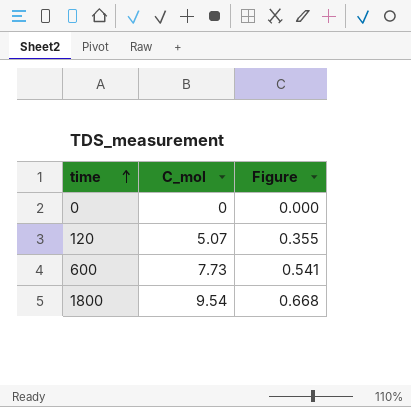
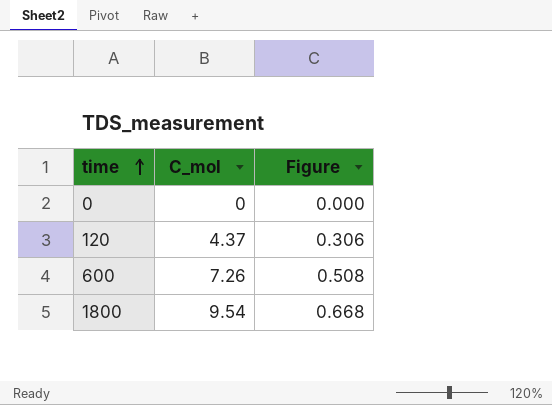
120 | C_mol: 5.07 -> 4.37
120 | Figure: 0.355 -> 0.306
600 | C_mol: 7.73 -> 7.26
600 | Figure: 0.541 -> 0.508

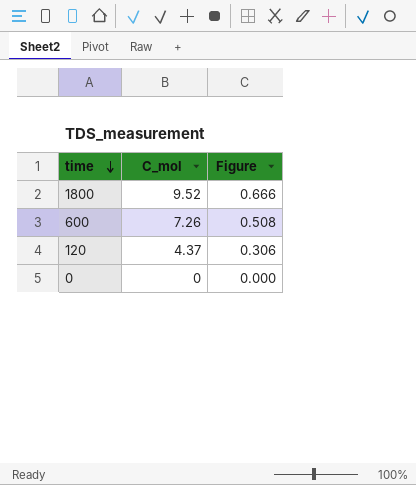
row order: time ascending -> time descending
1800 | C_mol: 9.54 -> 9.52
1800 | Figure: 0.668 -> 0.666

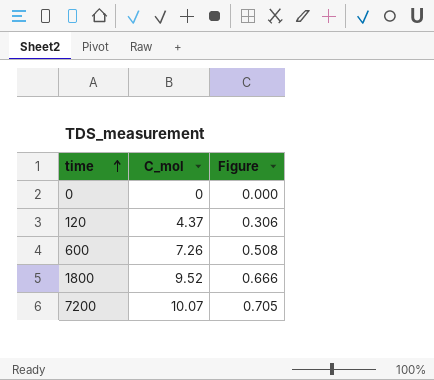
row order: time descending -> time ascending
row 7200: none -> 10.07 | 0.705

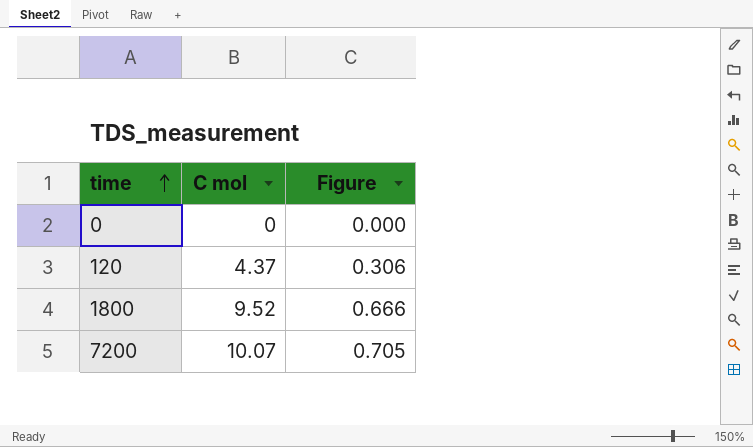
column name: C_mol -> C mol
row 600: 7.26 | 0.508 -> none

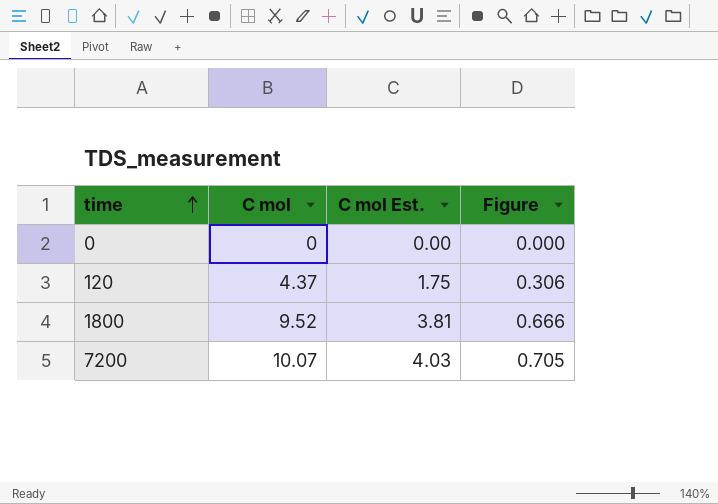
column C mol Est. | formula: none -> [C mol] * 0.4

